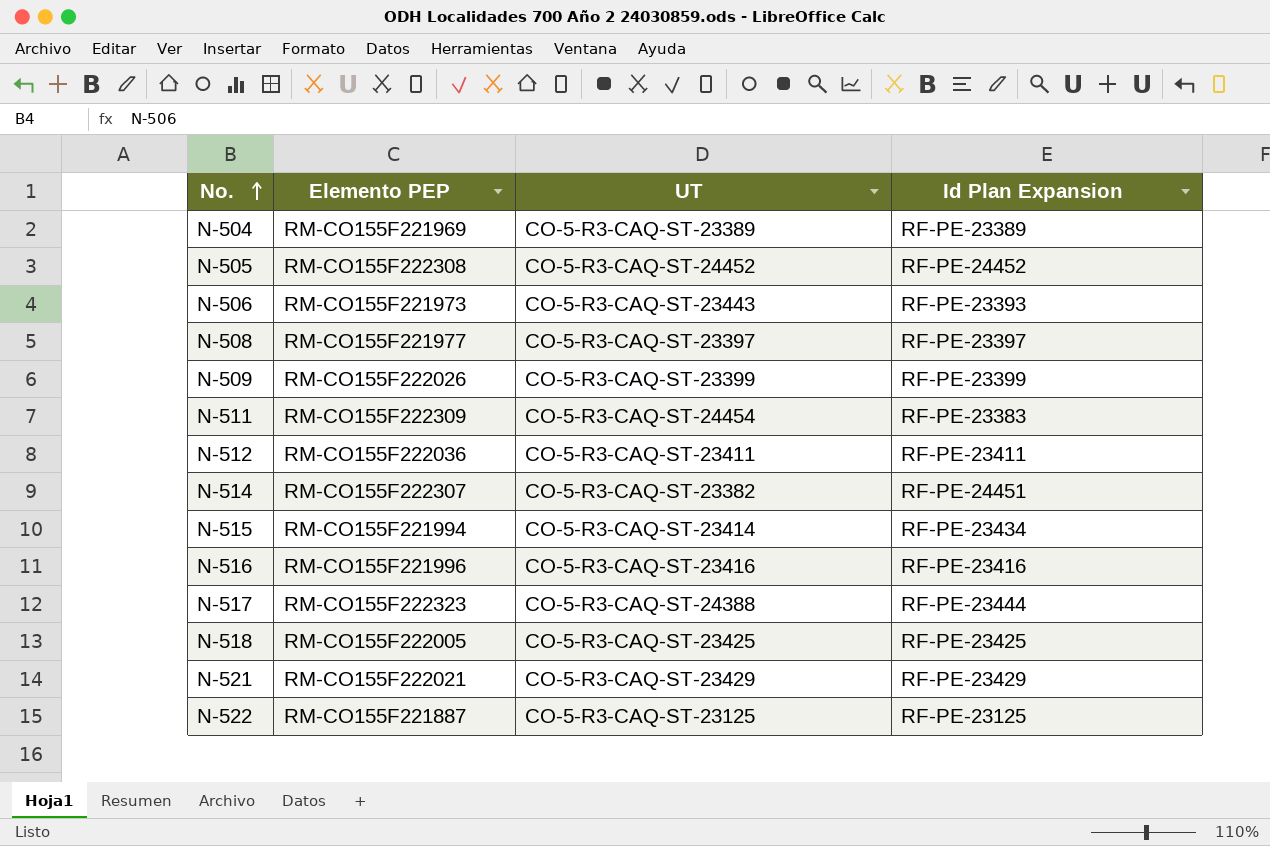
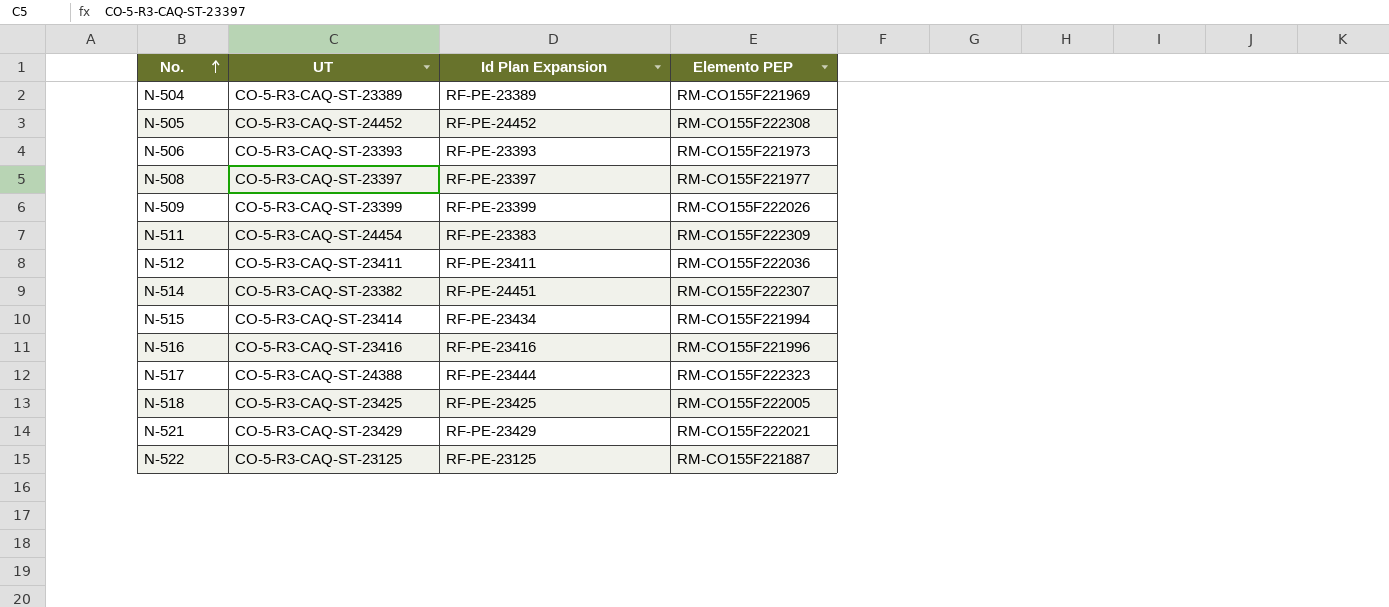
column Elemento PEP | position: 2 -> 4
N-506 | UT: CO-5-R3-CAQ-ST-23443 -> CO-5-R3-CAQ-ST-23393

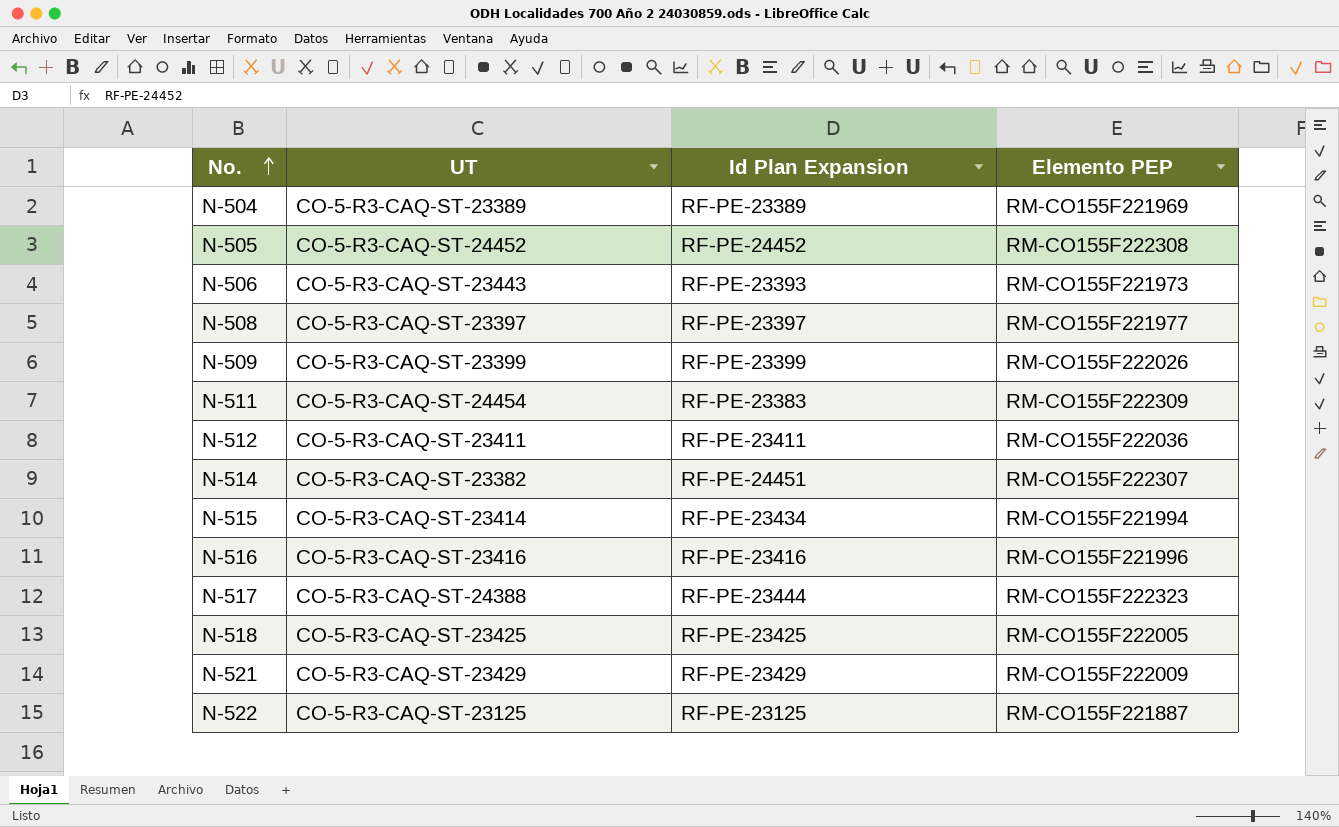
N-506 | UT: CO-5-R3-CAQ-ST-23393 -> CO-5-R3-CAQ-ST-23443
N-521 | Elemento PEP: RM-CO155F222021 -> RM-CO155F222009

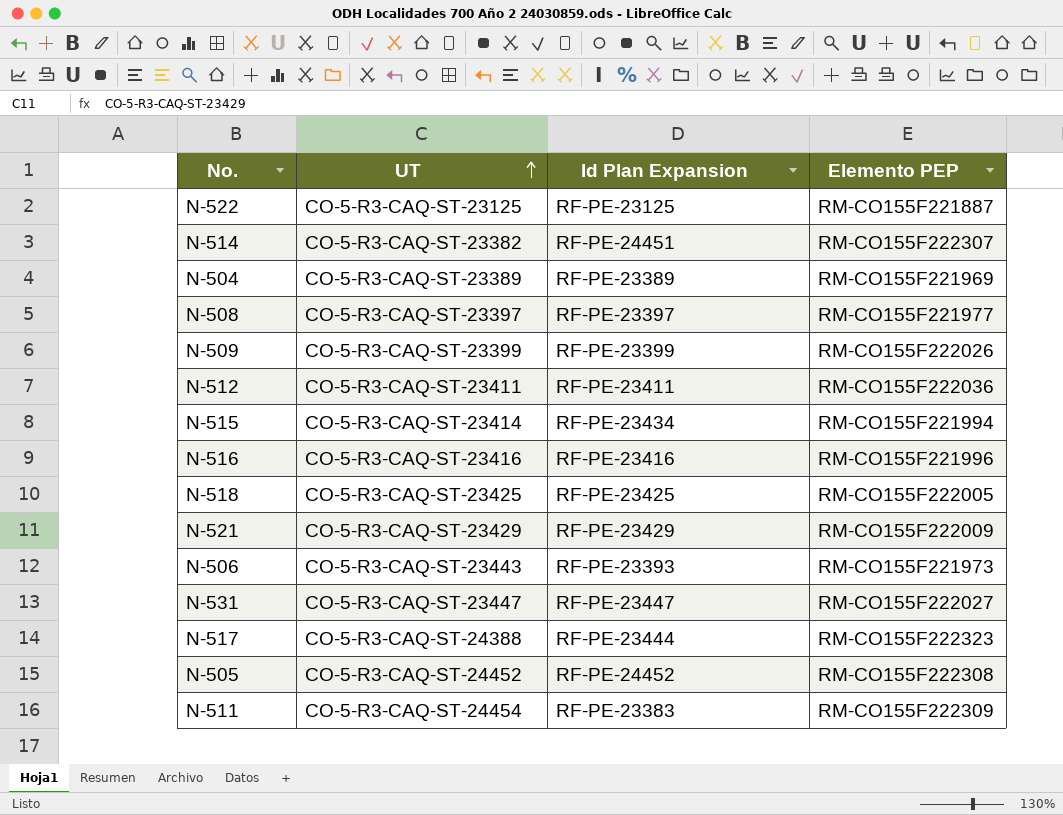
row order: No. ascending -> UT ascending
row N-531: none -> CO-5-R3-CAQ-ST-23447 | RF-PE-23447 | RM-CO155F222027

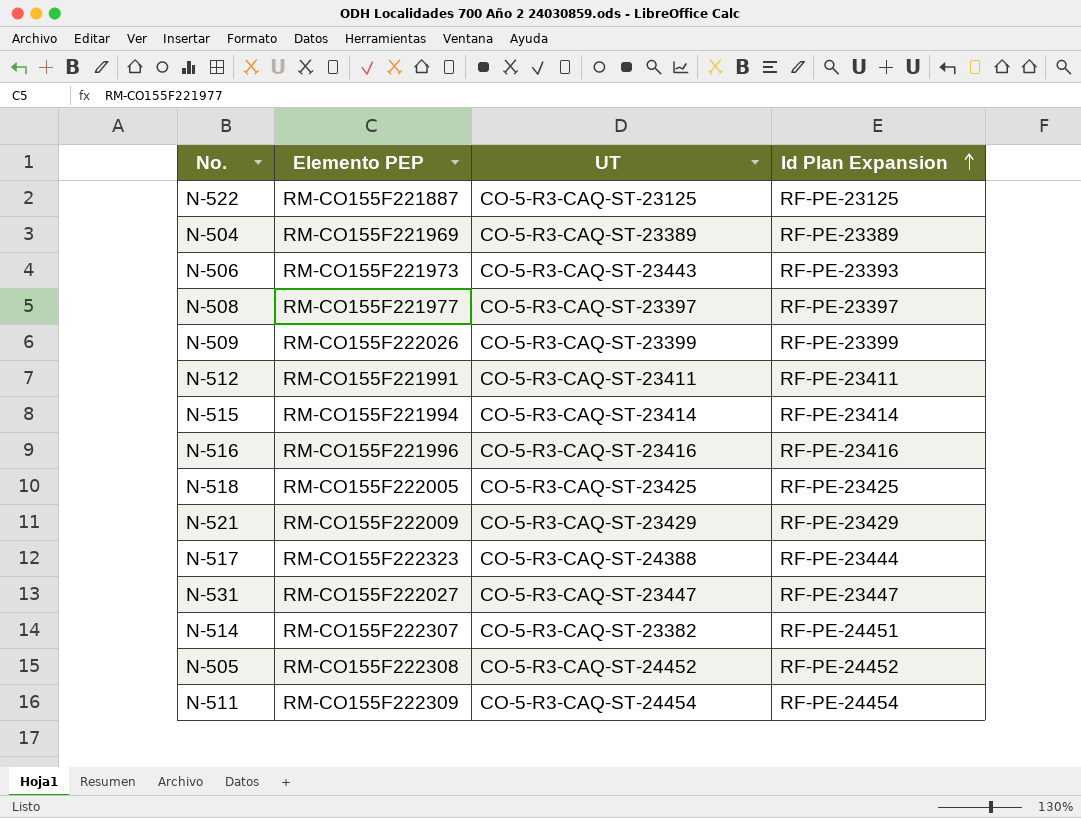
row order: UT ascending -> Id Plan Expansion ascending
column Elemento PEP | position: 4 -> 2
N-512 | Elemento PEP: RM-CO155F222036 -> RM-CO155F221991
N-515 | Id Plan Expansion: RF-PE-23434 -> RF-PE-23414
N-511 | Id Plan Expansion: RF-PE-23383 -> RF-PE-24454

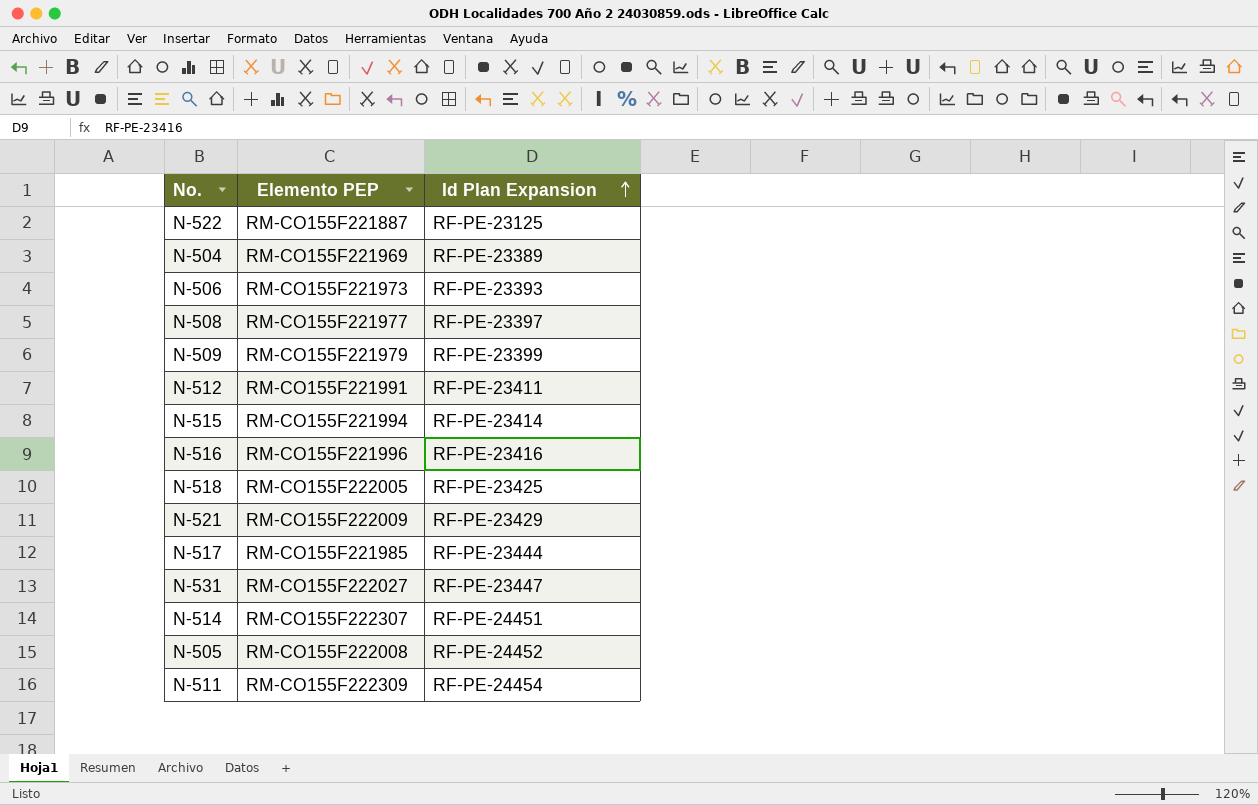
column UT | position: 3 -> none
N-509 | Elemento PEP: RM-CO155F222026 -> RM-CO155F221979
N-517 | Elemento PEP: RM-CO155F222323 -> RM-CO155F221985
N-505 | Elemento PEP: RM-CO155F222308 -> RM-CO155F222008

